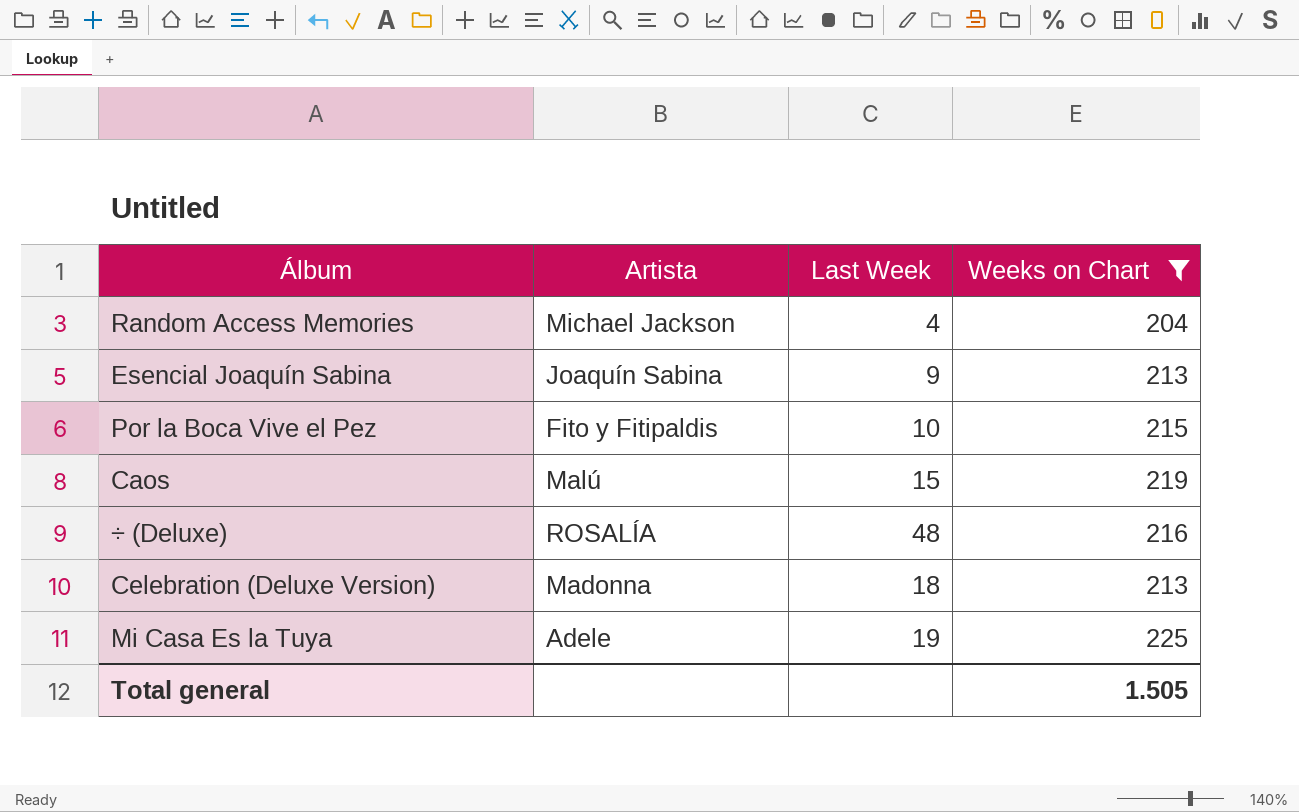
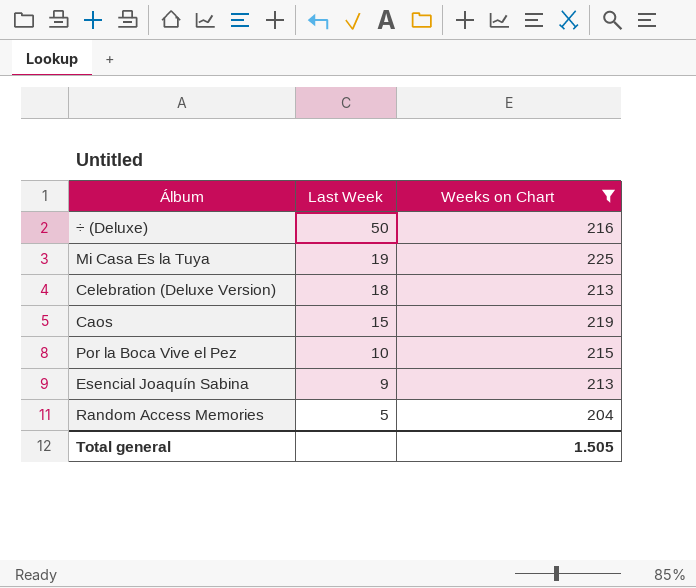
row order: none -> Last Week descending
column Artista | position: 2 -> none
÷ (Deluxe) | Last Week: 48 -> 50
Random Access Memories | Last Week: 4 -> 5

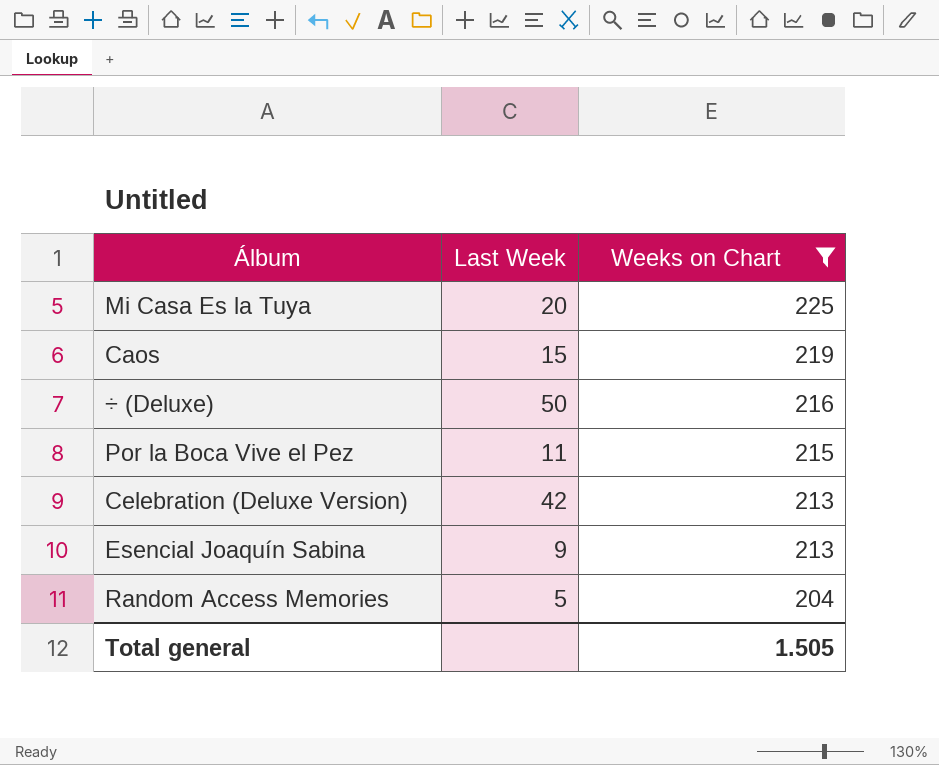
row order: Last Week descending -> Weeks on Chart descending
Mi Casa Es la Tuya | Last Week: 19 -> 20
Por la Boca Vive el Pez | Last Week: 10 -> 11
Celebration (Deluxe Version) | Last Week: 18 -> 42

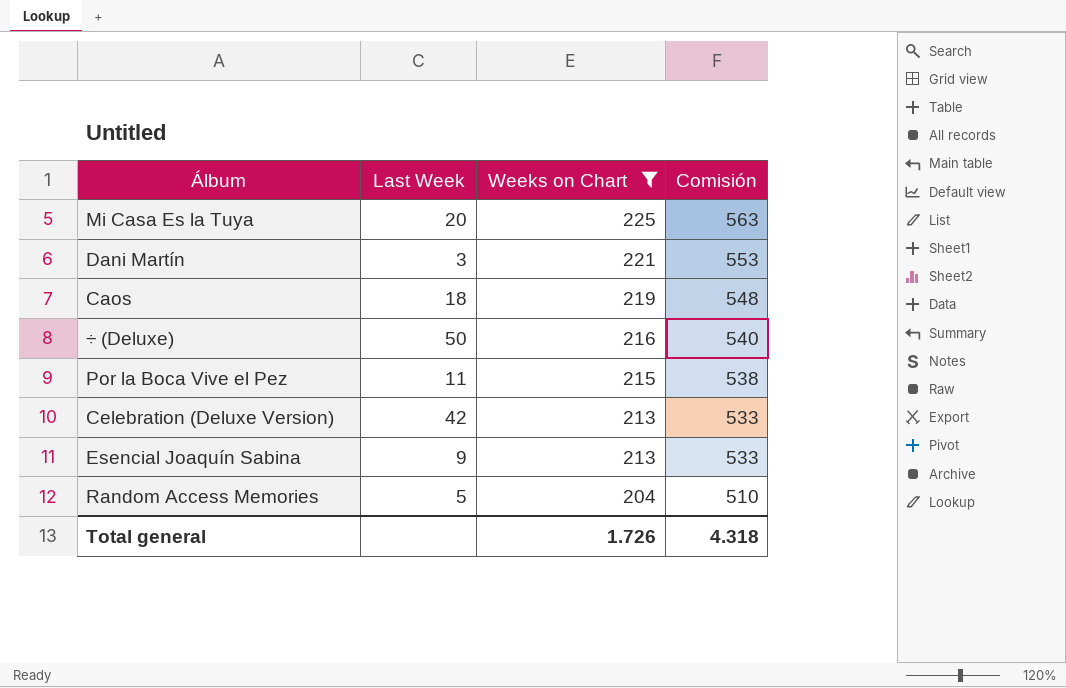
column Comisión | formula: none -> [Weeks on Chart] * 2,5
row Dani Martín: none -> 3 | 221 | 553
Caos | Last Week: 15 -> 18
Total general | Weeks on Chart: 1.505 -> 1.726

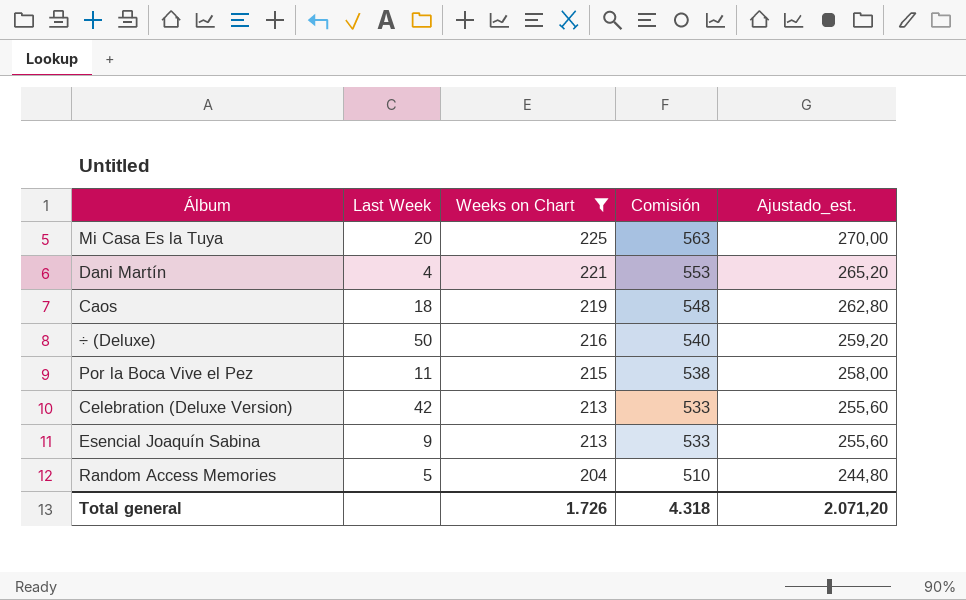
column Ajustado_est. | formula: none -> [Weeks on Chart] * 1,2
Dani Martín | Last Week: 3 -> 4

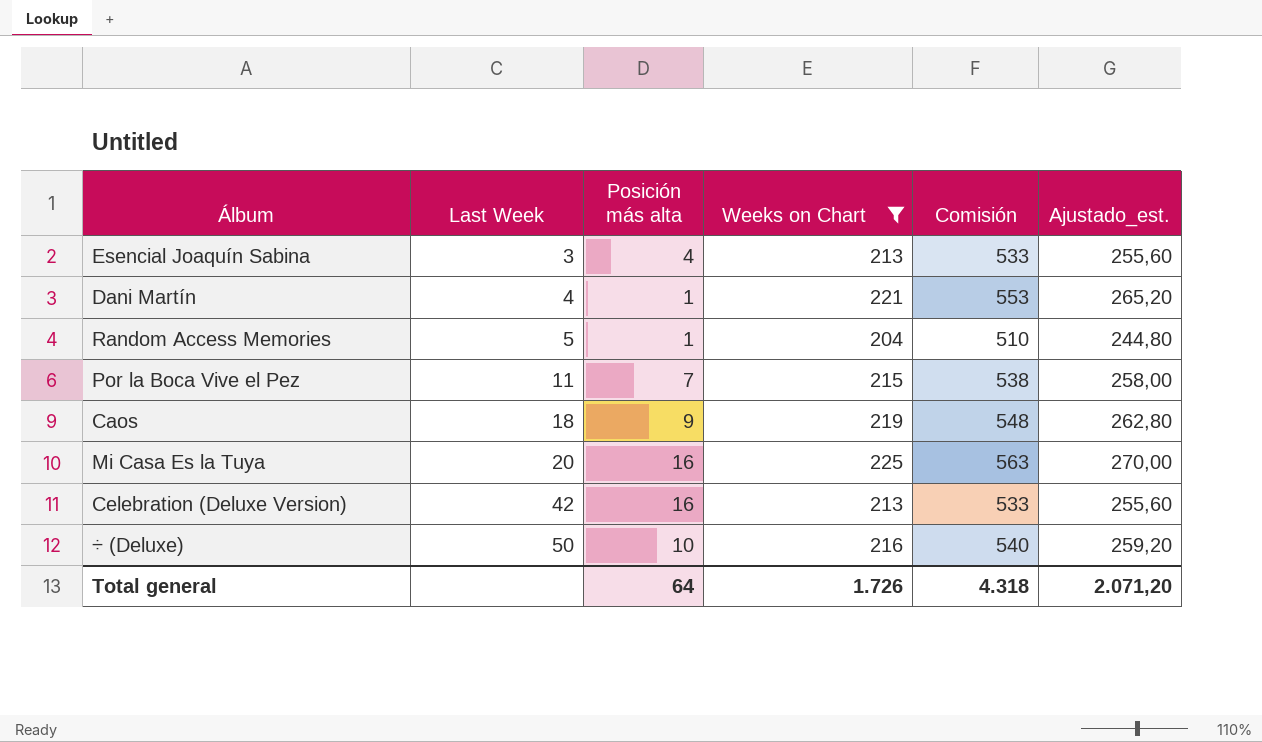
row order: Weeks on Chart descending -> Last Week ascending
column Posición más alta | position: none -> 3
Esencial Joaquín Sabina | Last Week: 9 -> 3

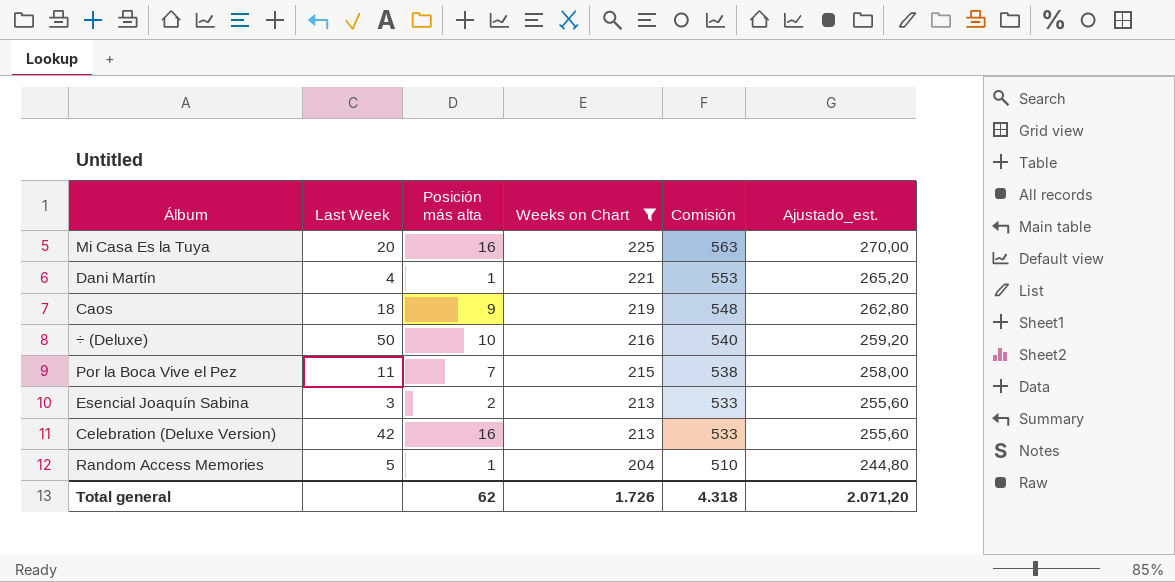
row order: Last Week ascending -> Weeks on Chart descending
Esencial Joaquín Sabina | Posición más alta: 4 -> 2
Total general | Posición más alta: 64 -> 62

